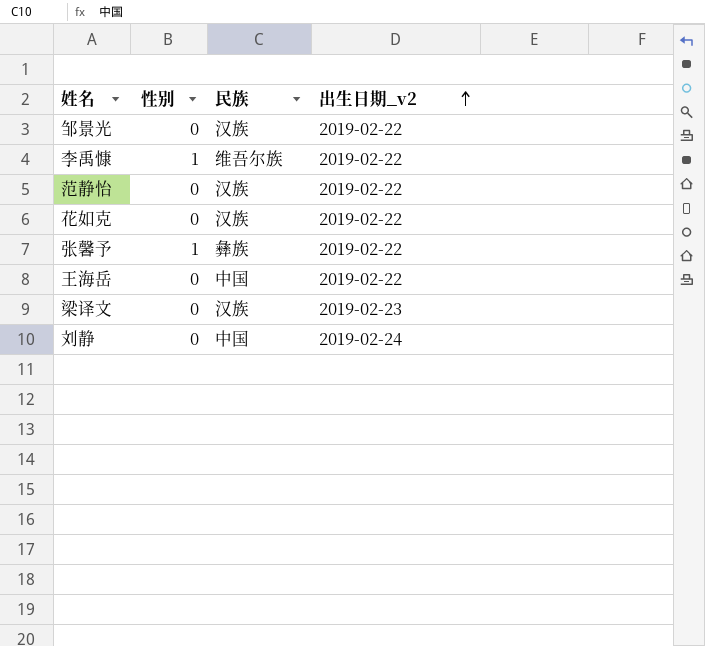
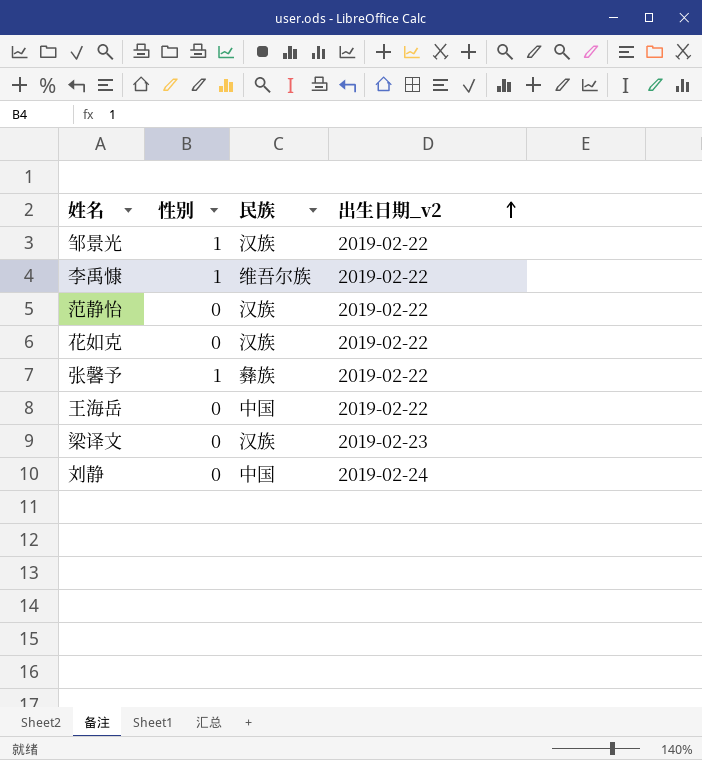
邹景光 | 性别: 0 -> 1

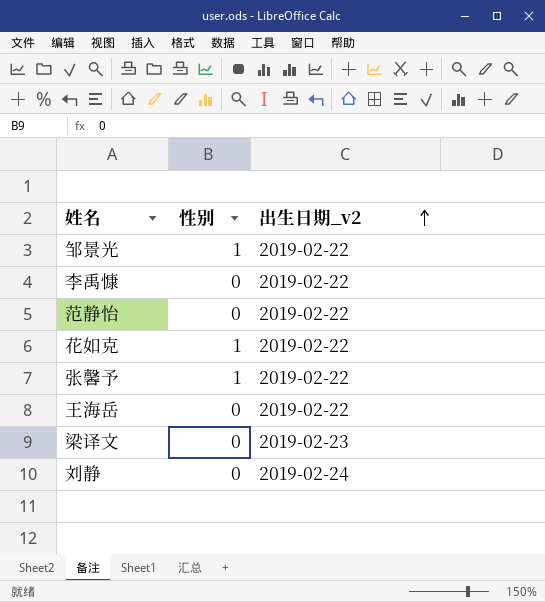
column 民族 | position: 3 -> none
李禹慷 | 性别: 1 -> 0
花如克 | 性别: 0 -> 1

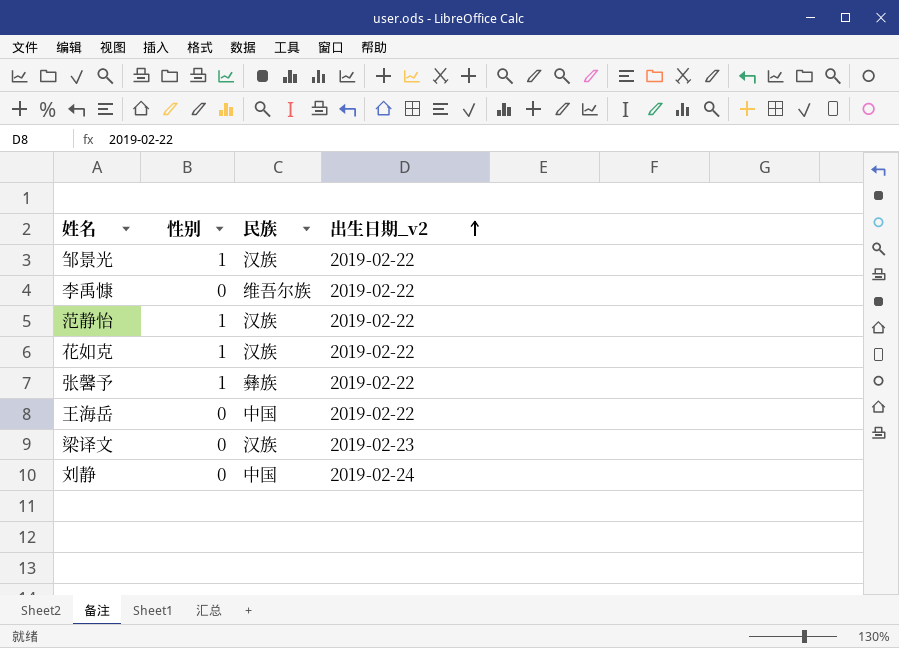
column 民族 | position: none -> 3
范静怡 | 性别: 0 -> 1

